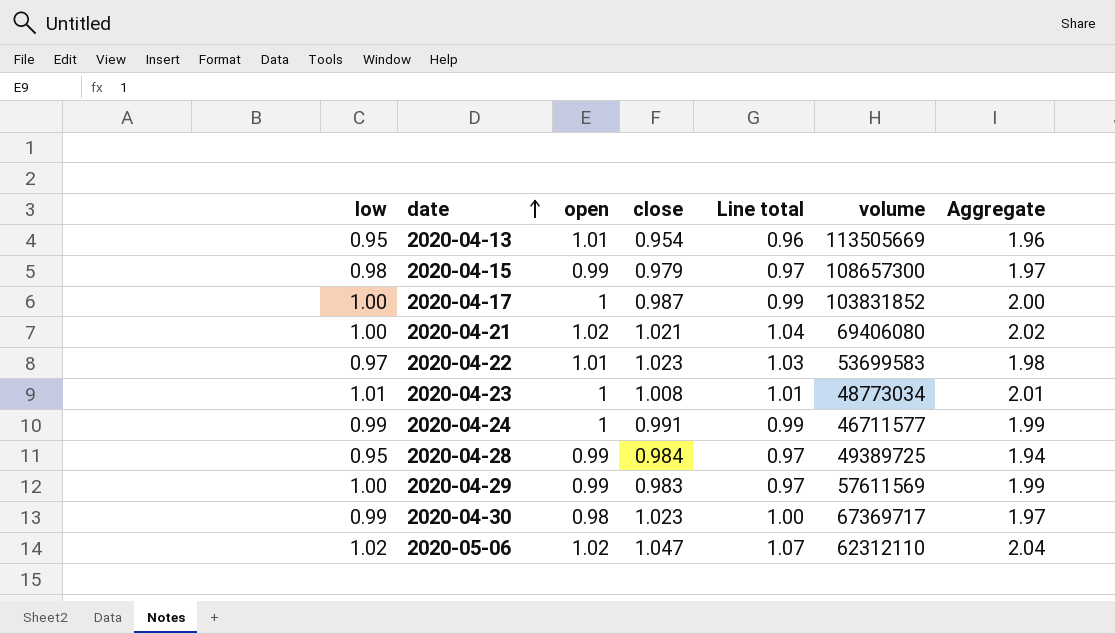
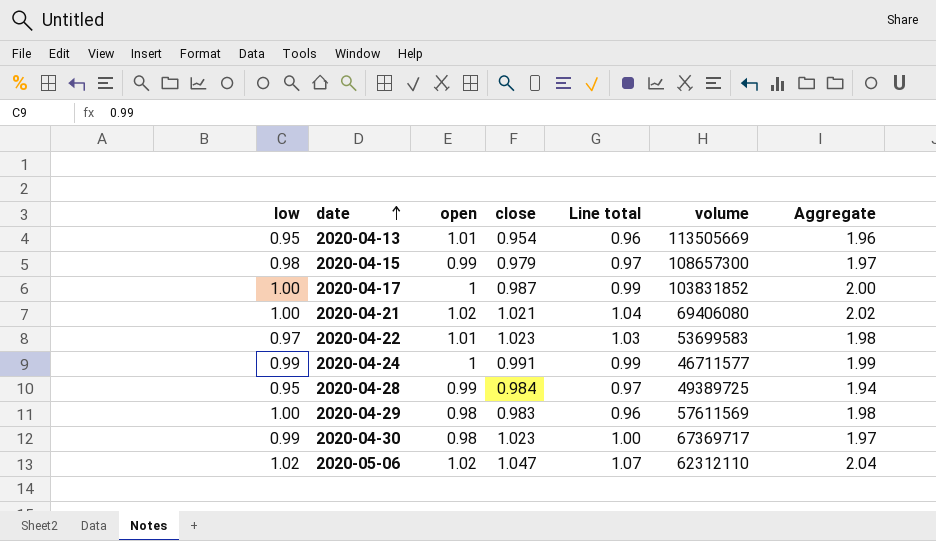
row 2020-04-23: 1.01 | 1 | 1.008 | 1.01 | 48773034 | 2.01 -> none
2020-04-29 | open: 0.99 -> 0.98
2020-04-29 | Line total: 0.97 -> 0.96
2020-04-29 | Aggregate: 1.99 -> 1.98

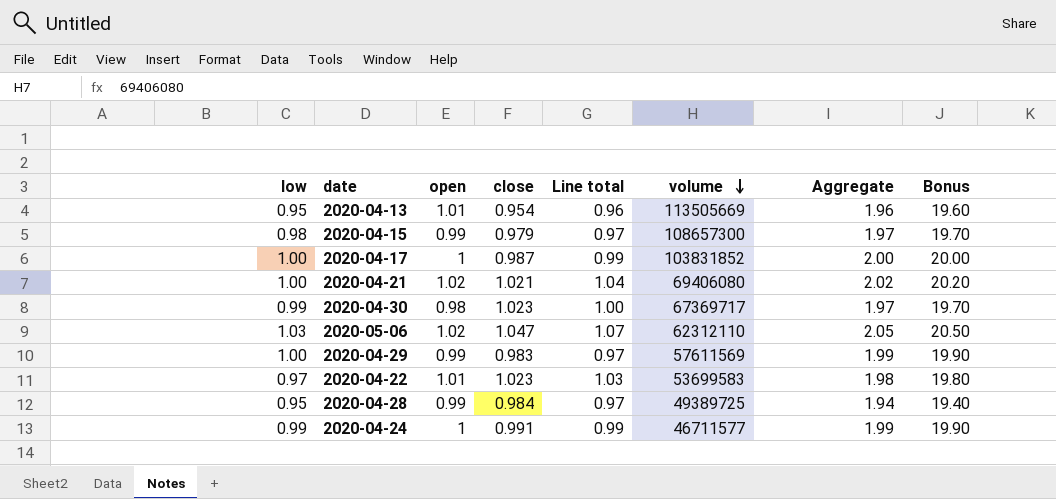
row order: date ascending -> volume descending
column Bonus | formula: none -> [Aggregate] * 10
2020-05-06 | low: 1.02 -> 1.03
2020-05-06 | Aggregate: 2.04 -> 2.05
2020-04-29 | open: 0.98 -> 0.99
2020-04-29 | Line total: 0.96 -> 0.97
2020-04-29 | Aggregate: 1.98 -> 1.99

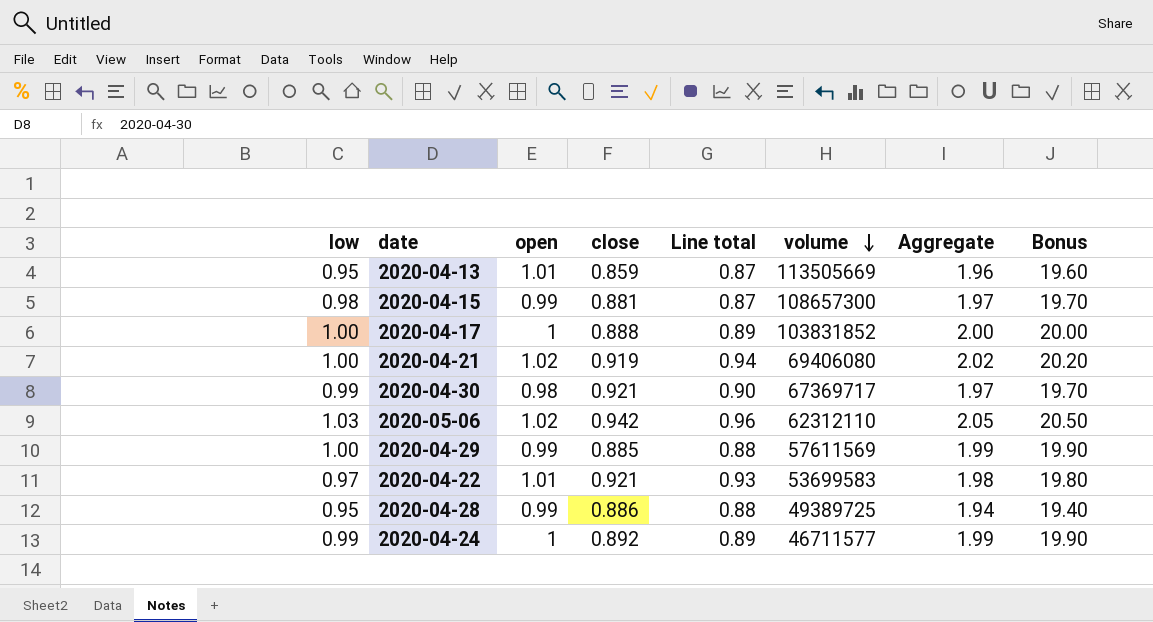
2020-04-13 | close: 0.954 -> 0.859
2020-04-13 | Line total: 0.96 -> 0.87
2020-04-15 | close: 0.979 -> 0.881
2020-04-15 | Line total: 0.97 -> 0.87
2020-04-17 | close: 0.987 -> 0.888
2020-04-17 | Line total: 0.99 -> 0.89
2020-04-21 | close: 1.021 -> 0.919
2020-04-21 | Line total: 1.04 -> 0.94
2020-04-30 | close: 1.023 -> 0.921
2020-04-30 | Line total: 1.00 -> 0.90
2020-05-06 | close: 1.047 -> 0.942
2020-05-06 | Line total: 1.07 -> 0.96
2020-04-29 | close: 0.983 -> 0.885
2020-04-29 | Line total: 0.97 -> 0.88
2020-04-22 | close: 1.023 -> 0.921
2020-04-22 | Line total: 1.03 -> 0.93
2020-04-28 | close: 0.984 -> 0.886
2020-04-28 | Line total: 0.97 -> 0.88
2020-04-24 | close: 0.991 -> 0.892
2020-04-24 | Line total: 0.99 -> 0.89

